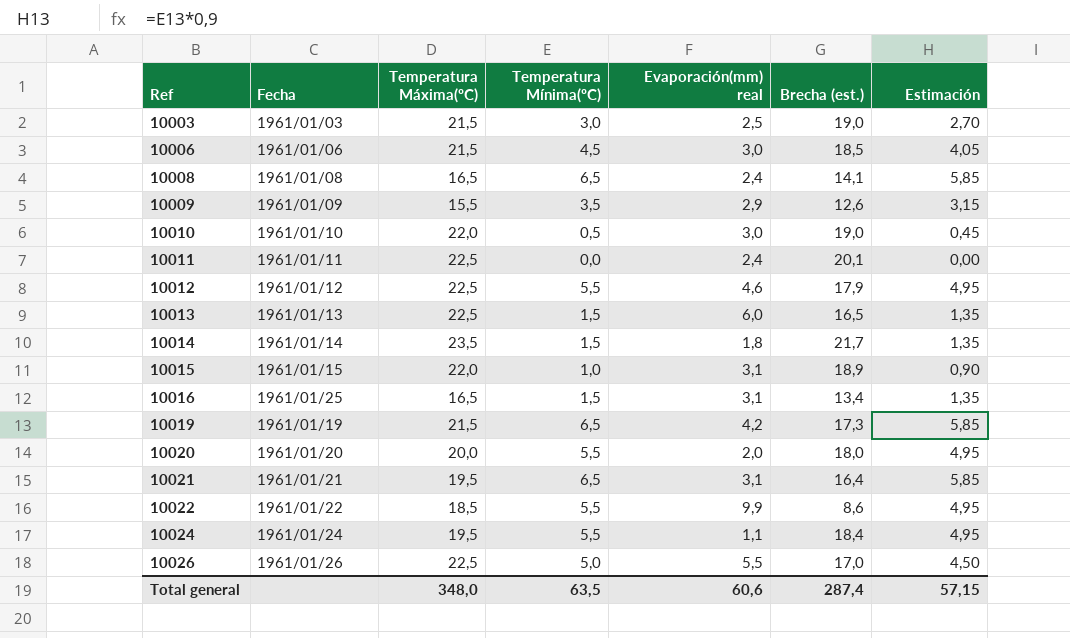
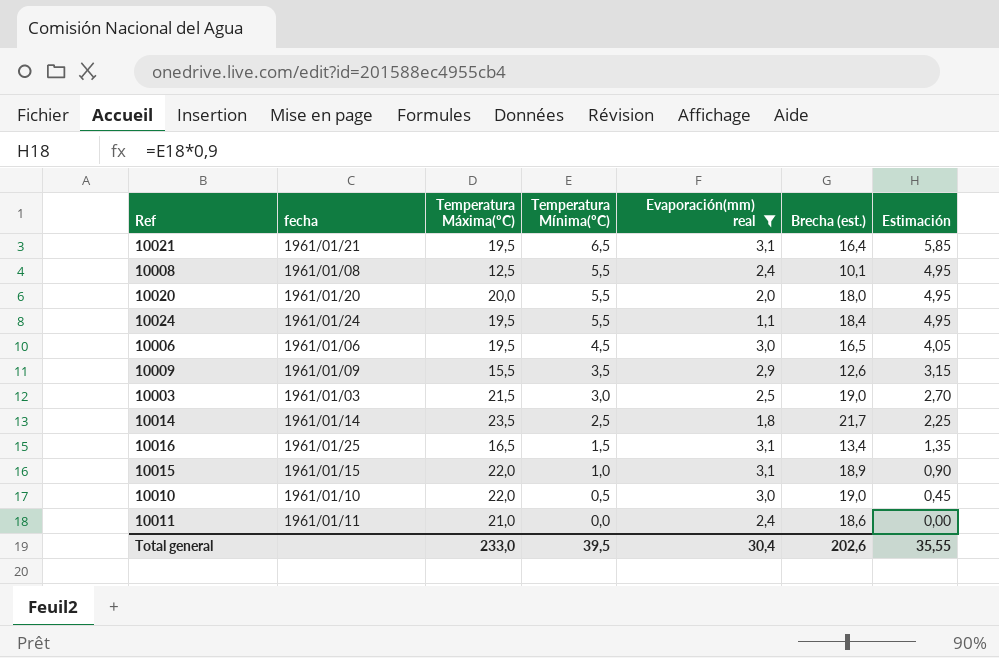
filter: none -> Evaporación(mm) real <= 3,1
row order: Ref ascending -> Temperatura Mínima(ºC) descending
column name: Fecha -> fecha
10008 | Temperatura Máxima(ºC): 16,5 -> 12,5
10008 | Temperatura Mínima(ºC): 6,5 -> 5,5
10008 | Brecha (est.): 14,1 -> 10,1
10008 | Estimación: 5,85 -> 4,95
10006 | Temperatura Máxima(ºC): 21,5 -> 19,5
10006 | Brecha (est.): 18,5 -> 16,5
10014 | Temperatura Mínima(ºC): 1,5 -> 2,5
10014 | Estimación: 1,35 -> 2,25
10011 | Temperatura Máxima(ºC): 22,5 -> 21,0
10011 | Brecha (est.): 20,1 -> 18,6
Total general | Temperatura Máxima(ºC): 348,0 -> 233,0
Total general | Temperatura Mínima(ºC): 63,5 -> 39,5
Total general | Evaporación(mm) real: 60,6 -> 30,4
Total general | Brecha (est.): 287,4 -> 202,6
Total general | Estimación: 57,15 -> 35,55

